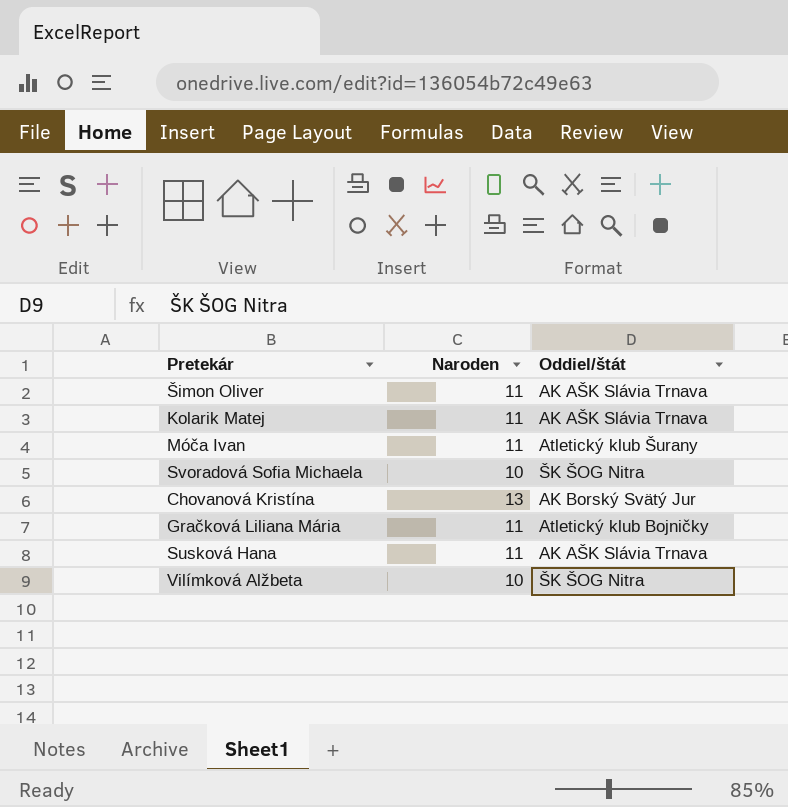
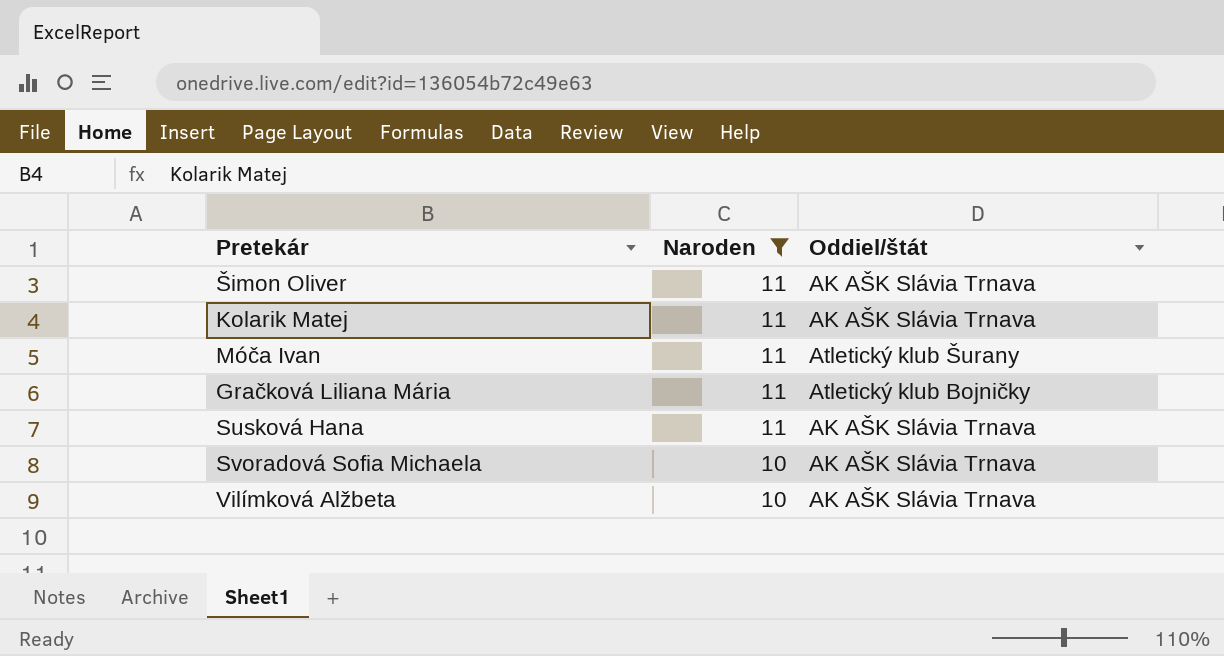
filter: none -> Naroden != 13
row order: none -> Naroden descending
Svoradová Sofia Michaela | Oddiel/štát: ŠK ŠOG Nitra -> AK AŠK Slávia Trnava
Vilímková Alžbeta | Oddiel/štát: ŠK ŠOG Nitra -> AK AŠK Slávia Trnava

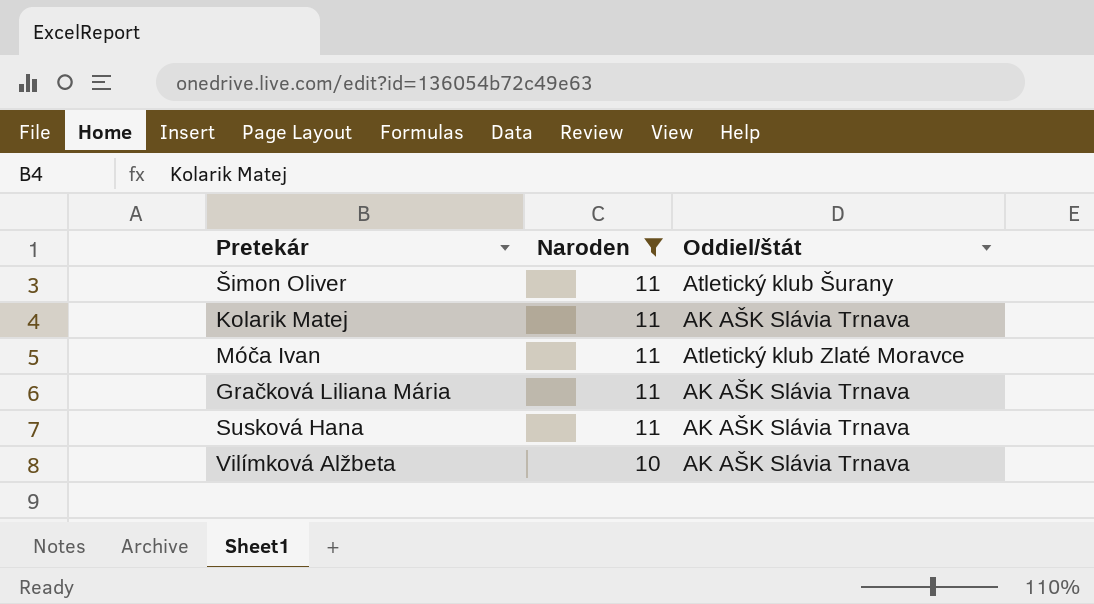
row Svoradová Sofia Michaela: 10 | AK AŠK Slávia Trnava -> none
Šimon Oliver | Oddiel/štát: AK AŠK Slávia Trnava -> Atletický klub Šurany
Móča Ivan | Oddiel/štát: Atletický klub Šurany -> Atletický klub Zlaté Moravce
Gračková Liliana Mária | Oddiel/štát: Atletický klub Bojničky -> AK AŠK Slávia Trnava

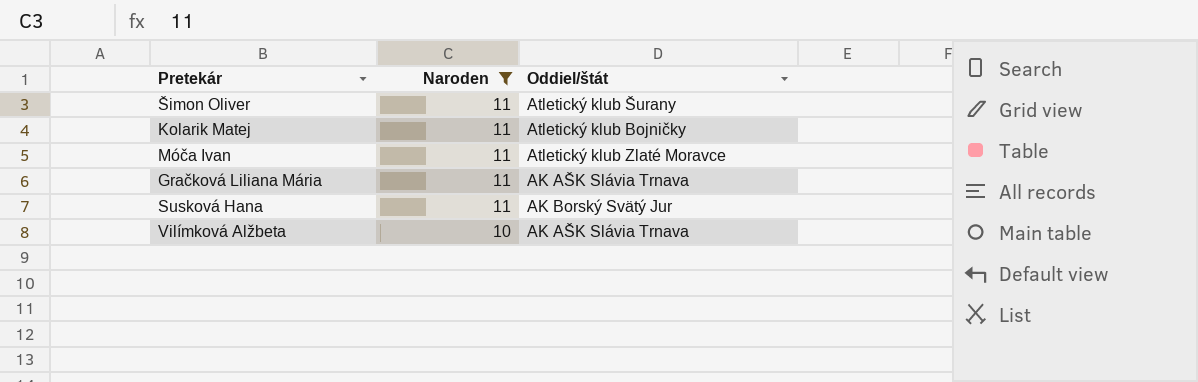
Kolarik Matej | Oddiel/štát: AK AŠK Slávia Trnava -> Atletický klub Bojničky
Susková Hana | Oddiel/štát: AK AŠK Slávia Trnava -> AK Borský Svätý Jur

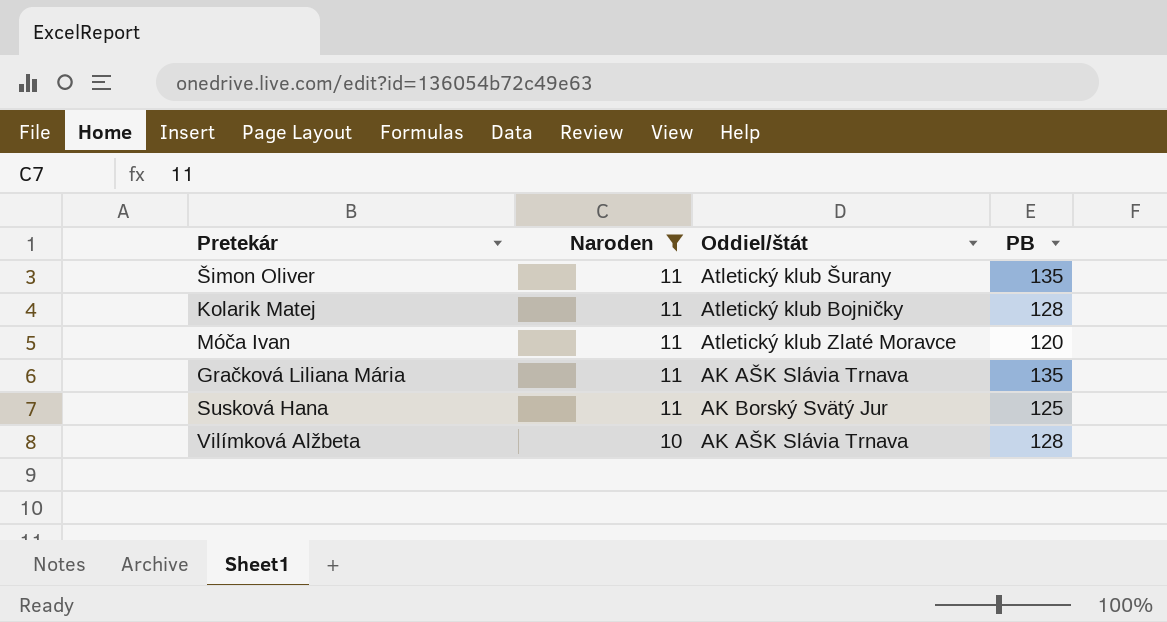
column PB | position: none -> 4

